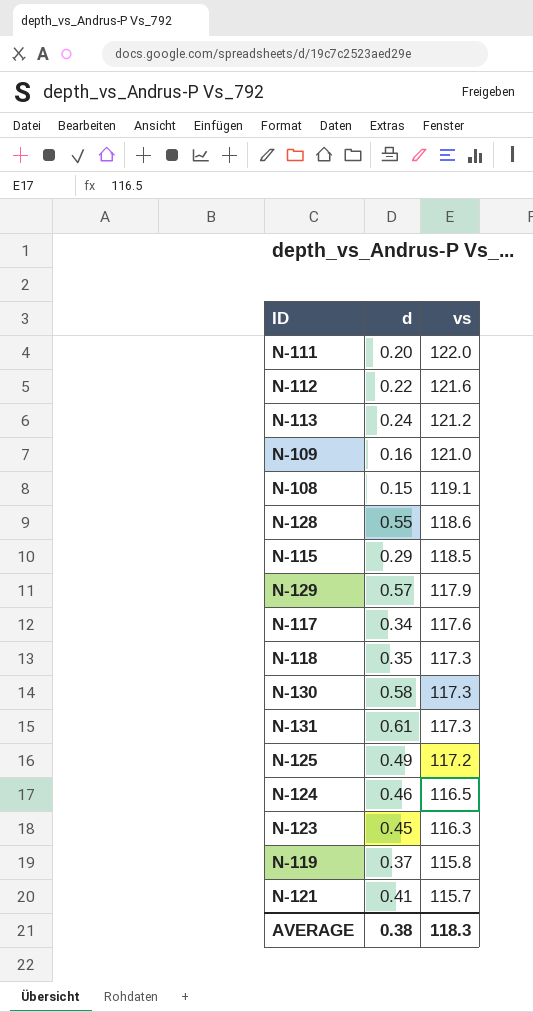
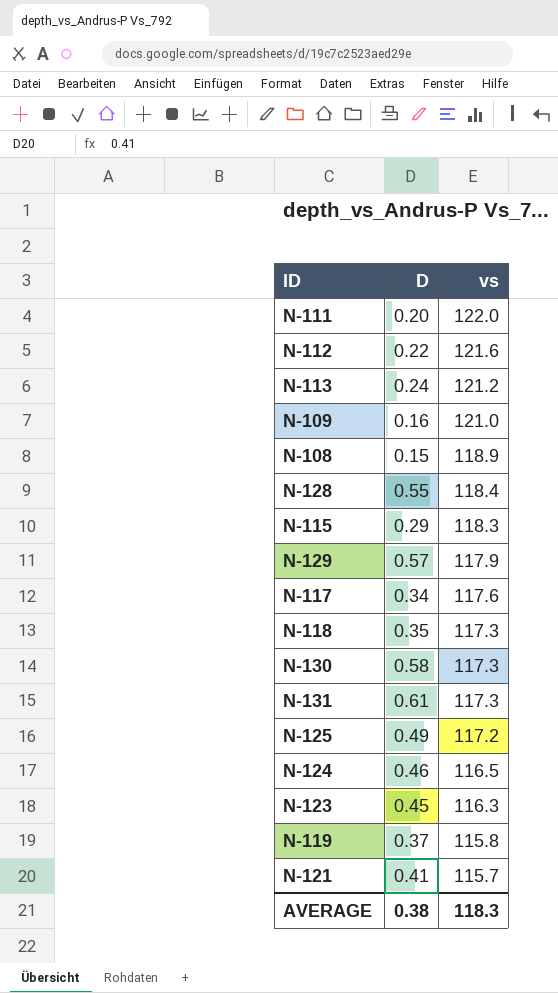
column name: d -> D
N-108 | vs: 119.1 -> 118.9
N-128 | vs: 118.6 -> 118.4
N-115 | vs: 118.5 -> 118.3

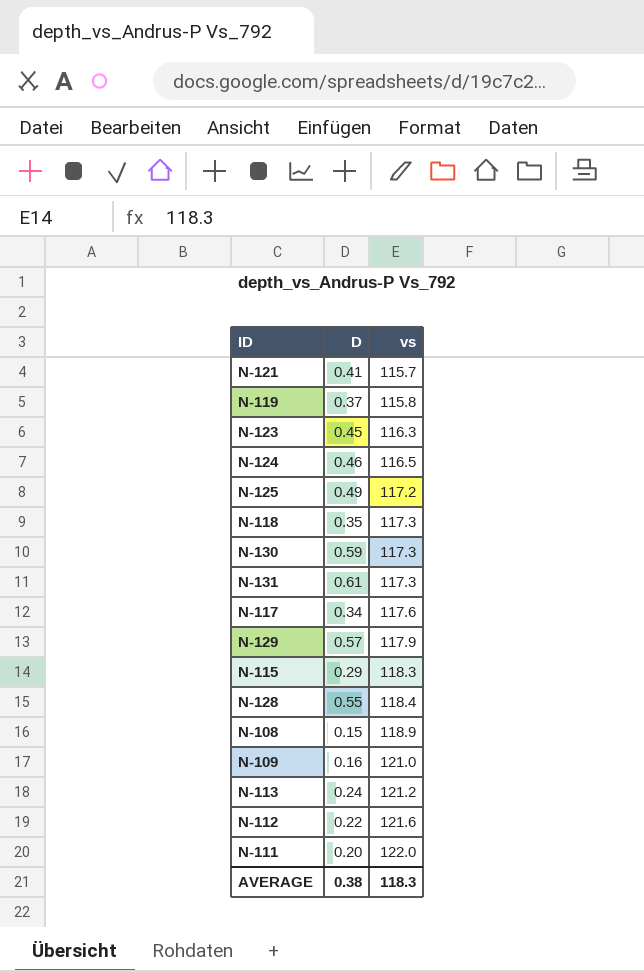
row order: vs descending -> vs ascending
N-130 | D: 0.58 -> 0.59

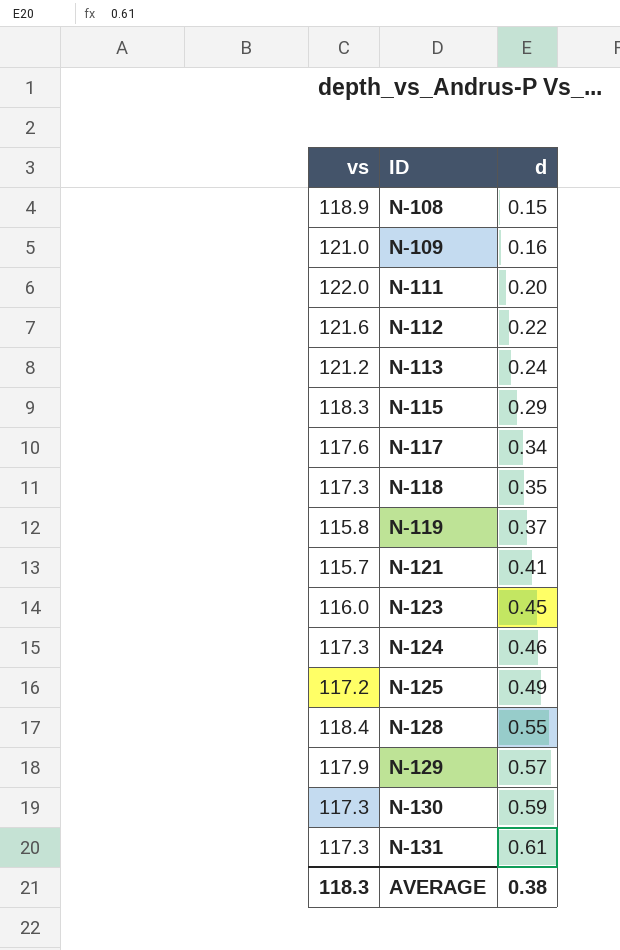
row order: vs ascending -> ID ascending
column vs | position: 3 -> 1
column name: D -> d
N-123 | vs: 116.3 -> 116.0
N-124 | vs: 116.5 -> 117.3

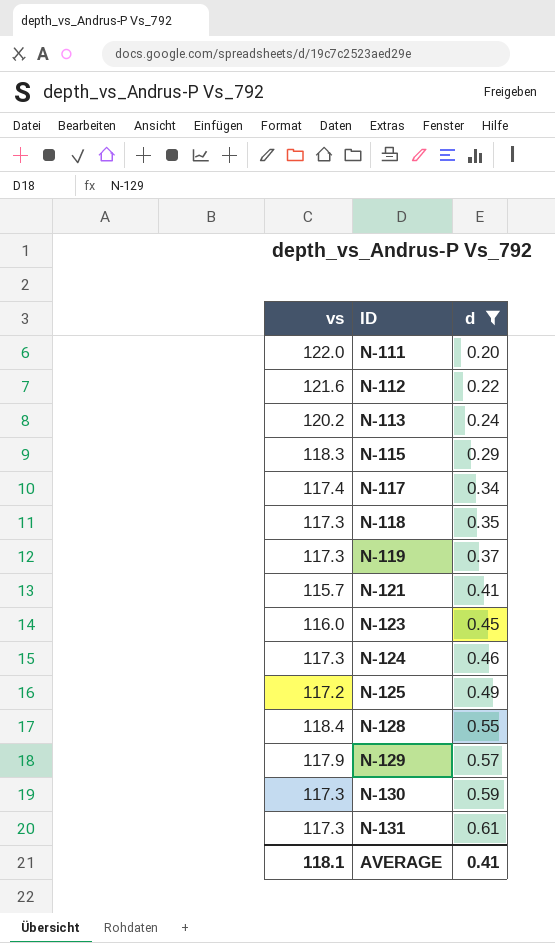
filter: none -> d >= 0.20
N-113 | vs: 121.2 -> 120.2
N-117 | vs: 117.6 -> 117.4
N-119 | vs: 115.8 -> 117.3
AVERAGE | vs: 118.3 -> 118.1
AVERAGE | d: 0.38 -> 0.41

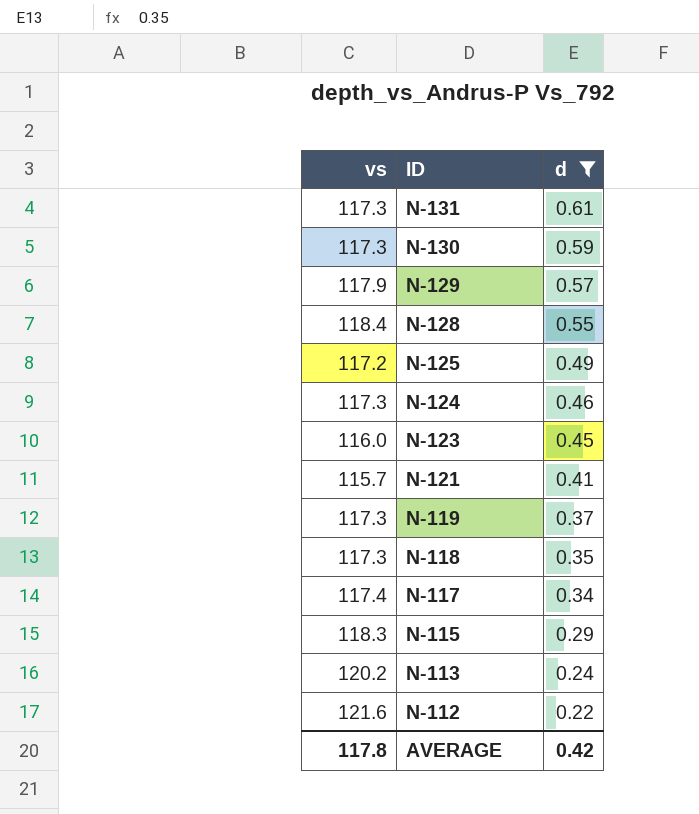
row order: ID ascending -> ID descending
row N-111: 122.0 | 0.20 -> none
AVERAGE | vs: 118.1 -> 117.8
AVERAGE | d: 0.41 -> 0.42

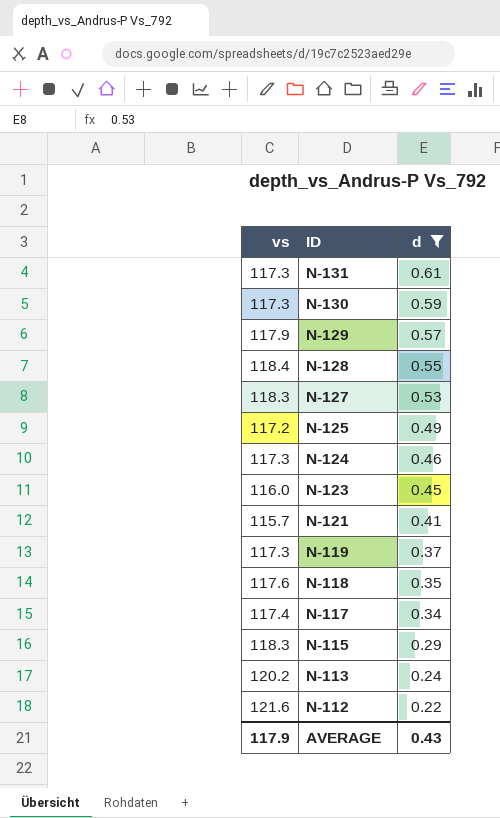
row N-127: none -> 118.3 | 0.53
N-118 | vs: 117.3 -> 117.6
AVERAGE | vs: 117.8 -> 117.9
AVERAGE | d: 0.42 -> 0.43

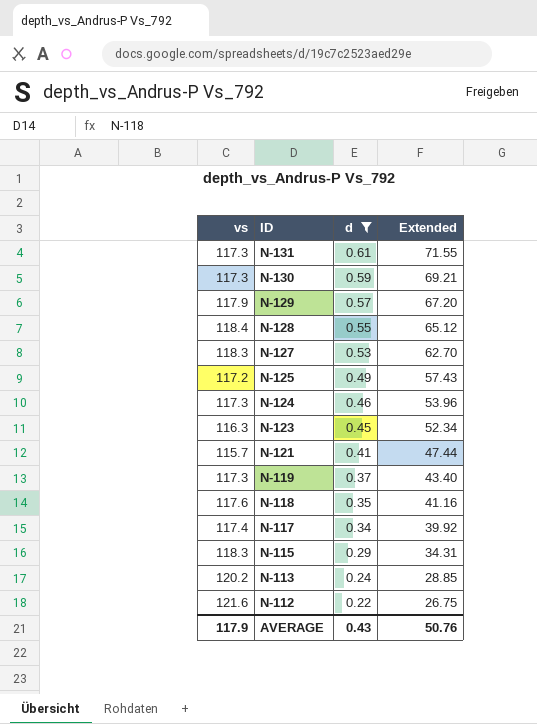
column Extended | formula: none -> [vs] * [d]
N-123 | vs: 116.0 -> 116.3

